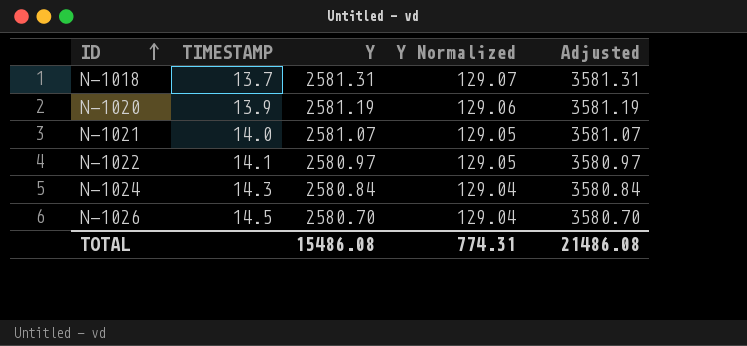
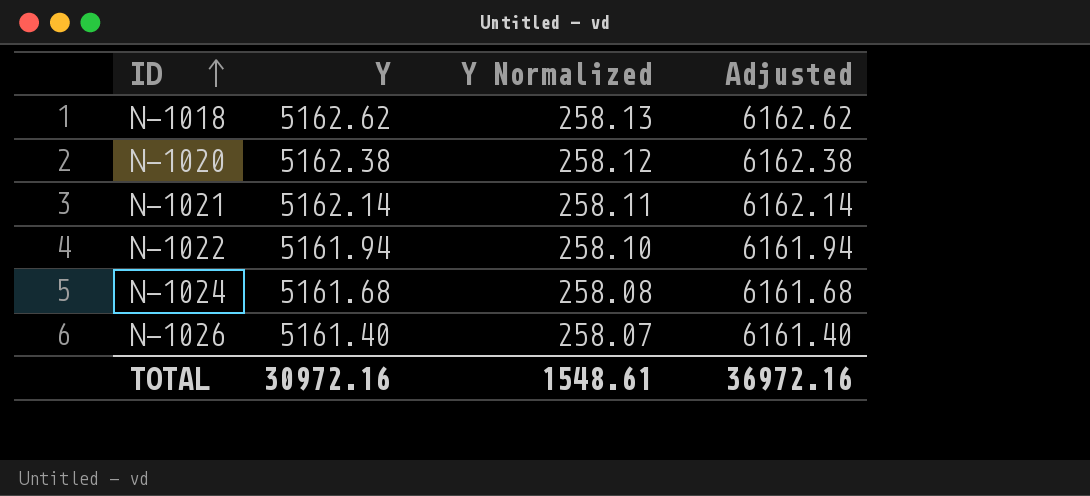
column TIMESTAMP | position: 2 -> none
N-1018 | Y: 2581.31 -> 5162.62
N-1018 | Y Normalized: 129.07 -> 258.13
N-1018 | Adjusted: 3581.31 -> 6162.62
N-1020 | Y: 2581.19 -> 5162.38
N-1020 | Y Normalized: 129.06 -> 258.12
N-1020 | Adjusted: 3581.19 -> 6162.38
N-1021 | Y: 2581.07 -> 5162.14
N-1021 | Y Normalized: 129.05 -> 258.11
N-1021 | Adjusted: 3581.07 -> 6162.14
N-1022 | Y: 2580.97 -> 5161.94
N-1022 | Y Normalized: 129.05 -> 258.10
N-1022 | Adjusted: 3580.97 -> 6161.94
N-1024 | Y: 2580.84 -> 5161.68
N-1024 | Y Normalized: 129.04 -> 258.08
N-1024 | Adjusted: 3580.84 -> 6161.68
N-1026 | Y: 2580.70 -> 5161.40
N-1026 | Y Normalized: 129.04 -> 258.07
N-1026 | Adjusted: 3580.70 -> 6161.40
TOTAL | Y: 15486.08 -> 30972.16
TOTAL | Y Normalized: 774.31 -> 1548.61
TOTAL | Adjusted: 21486.08 -> 36972.16

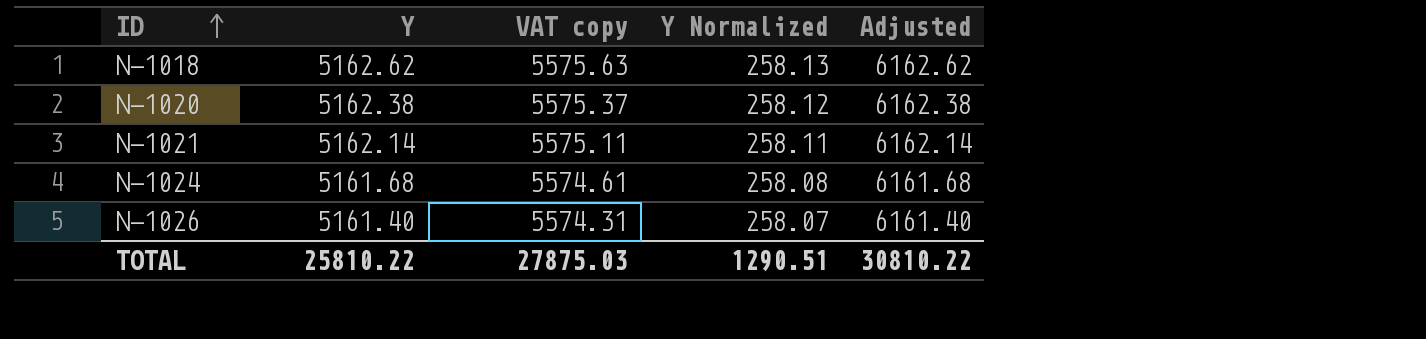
column VAT copy | formula: none -> [Y] * 1.08
row N-1022: 5161.94 | 258.10 | 6161.94 -> none
TOTAL | Y: 30972.16 -> 25810.22
TOTAL | Y Normalized: 1548.61 -> 1290.51
TOTAL | Adjusted: 36972.16 -> 30810.22

